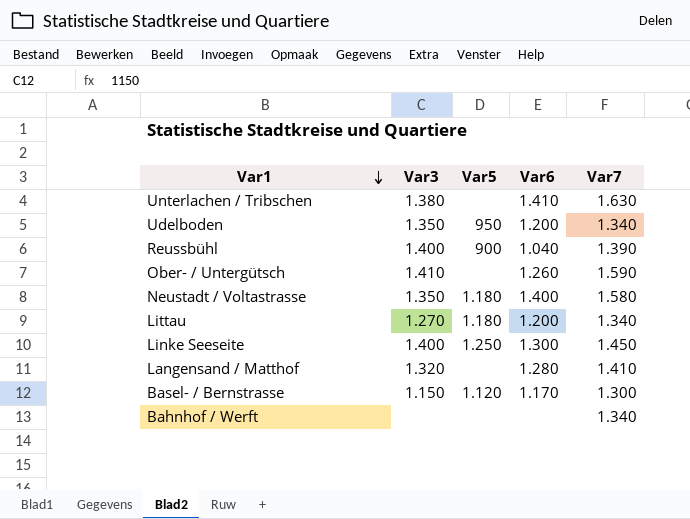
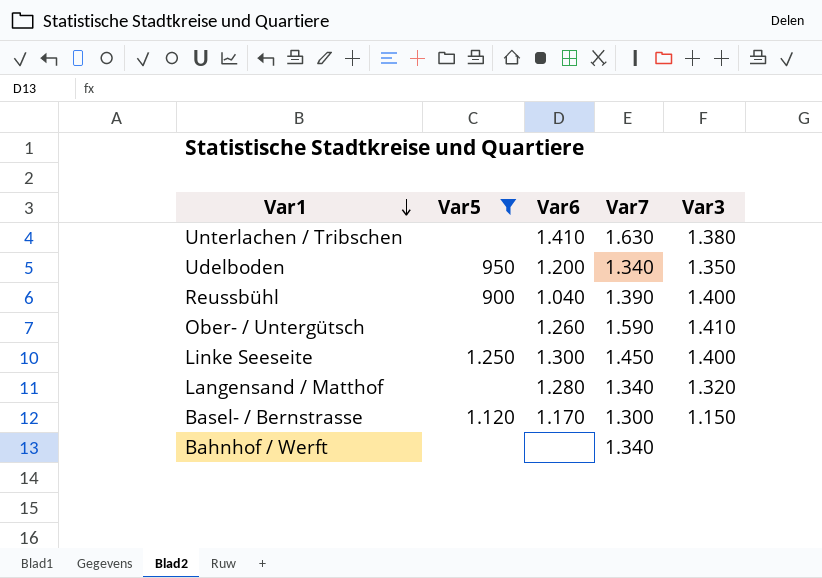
filter: none -> Var5 != 1.180
column Var3 | position: 2 -> 5
Langensand / Matthof | Var7: 1.410 -> 1.340

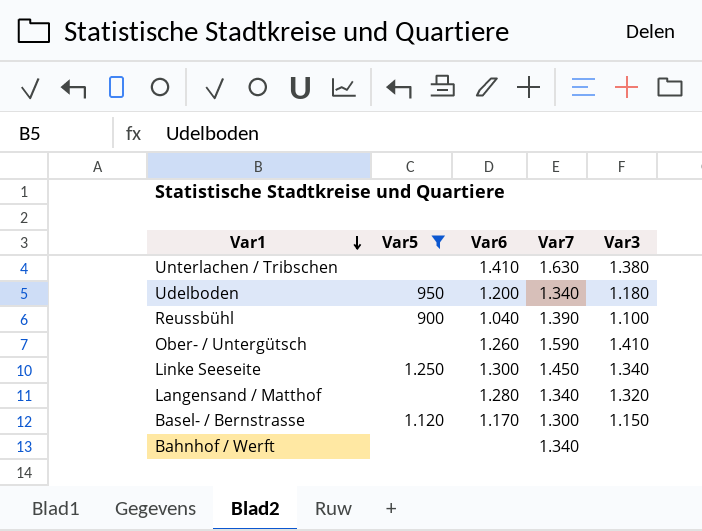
Udelboden | Var3: 1.350 -> 1.180
Reussbühl | Var3: 1.400 -> 1.100
Linke Seeseite | Var3: 1.400 -> 1.340

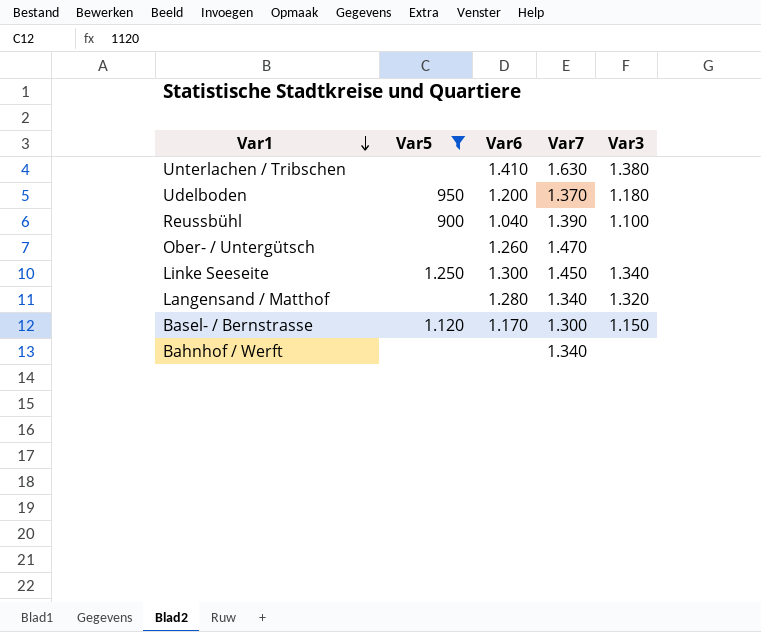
Udelboden | Var7: 1.340 -> 1.370
Ober- / Untergütsch | Var7: 1.590 -> 1.470
Ober- / Untergütsch | Var3: 1.410 -> none

